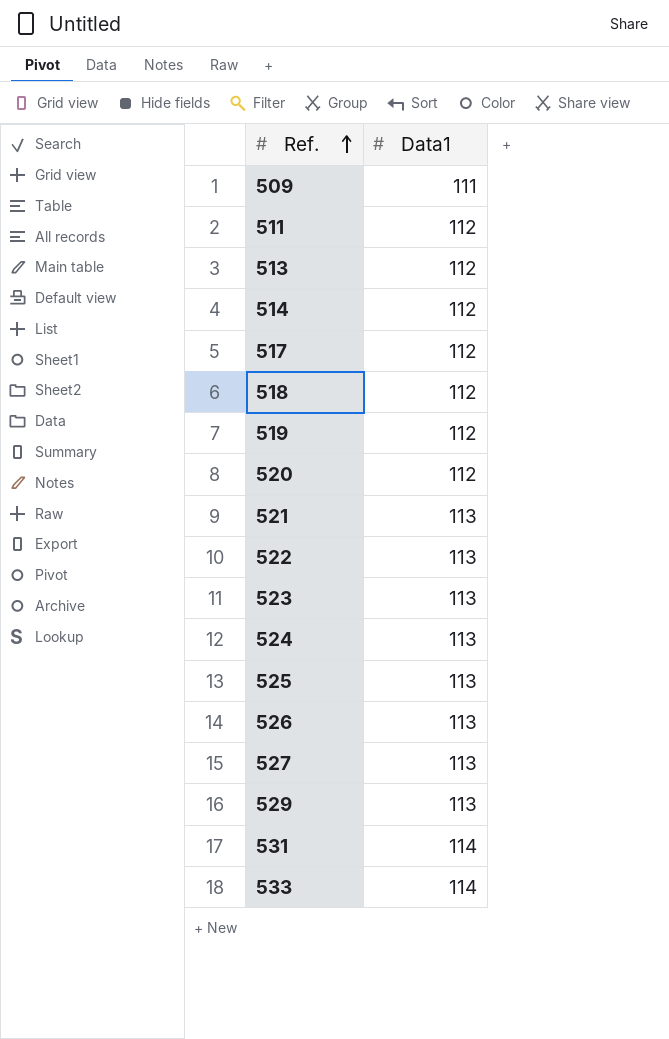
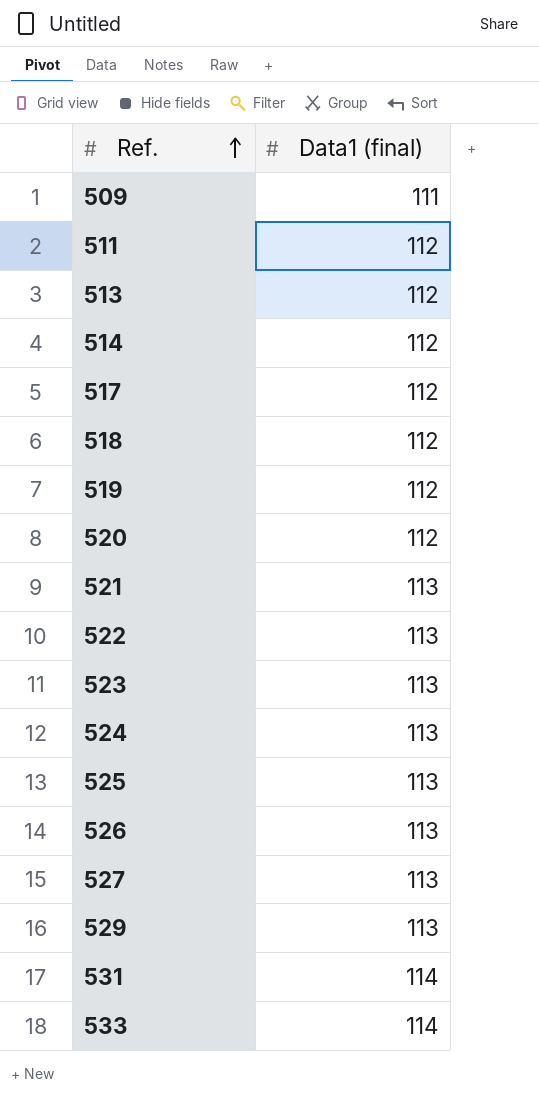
column name: Data1 -> Data1 (final)

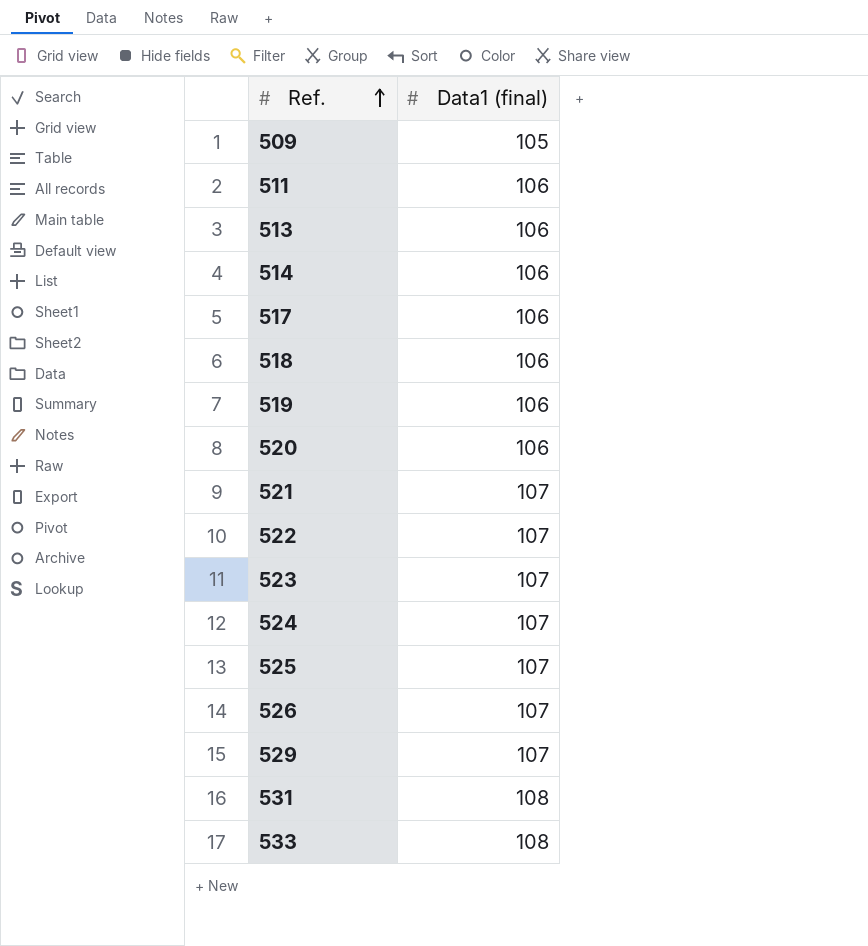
row 527: 113 -> none
509 | Data1 (final): 111 -> 105
511 | Data1 (final): 112 -> 106
513 | Data1 (final): 112 -> 106
514 | Data1 (final): 112 -> 106
517 | Data1 (final): 112 -> 106
518 | Data1 (final): 112 -> 106
519 | Data1 (final): 112 -> 106
520 | Data1 (final): 112 -> 106
521 | Data1 (final): 113 -> 107
522 | Data1 (final): 113 -> 107
523 | Data1 (final): 113 -> 107
524 | Data1 (final): 113 -> 107
525 | Data1 (final): 113 -> 107
526 | Data1 (final): 113 -> 107
529 | Data1 (final): 113 -> 107
531 | Data1 (final): 114 -> 108
533 | Data1 (final): 114 -> 108

